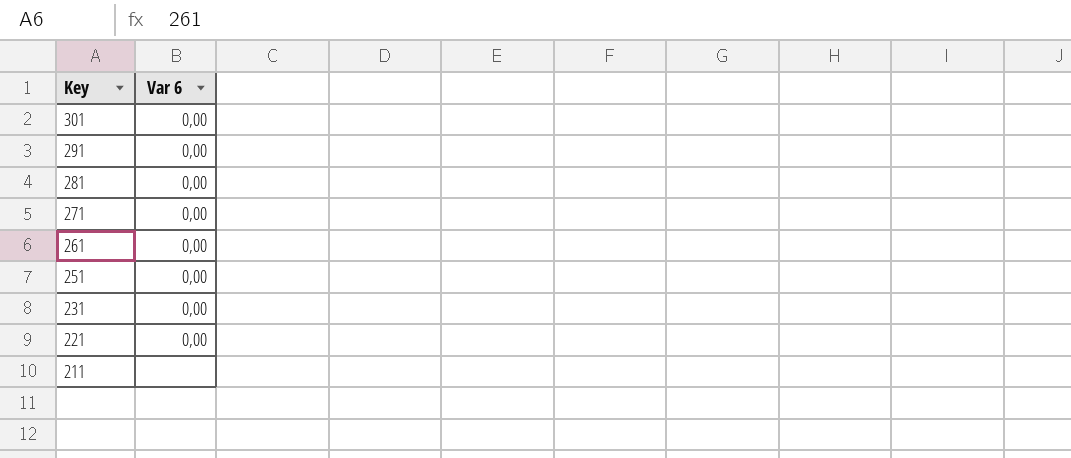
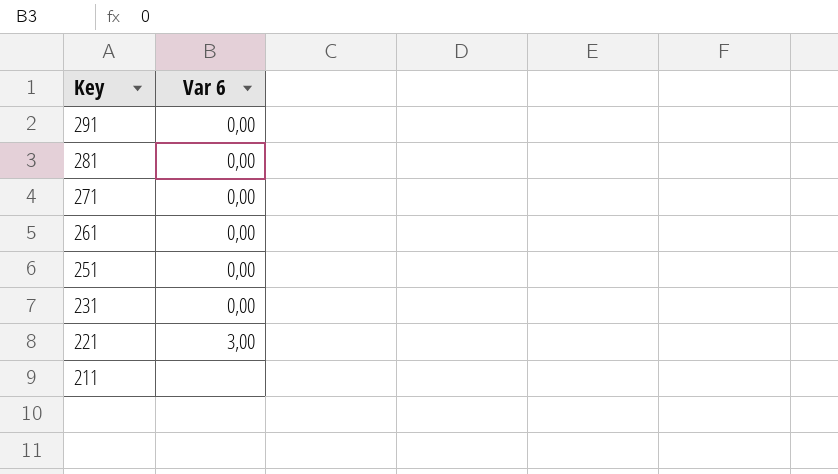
row 301: 0,00 -> none
221 | Var 6: 0,00 -> 3,00

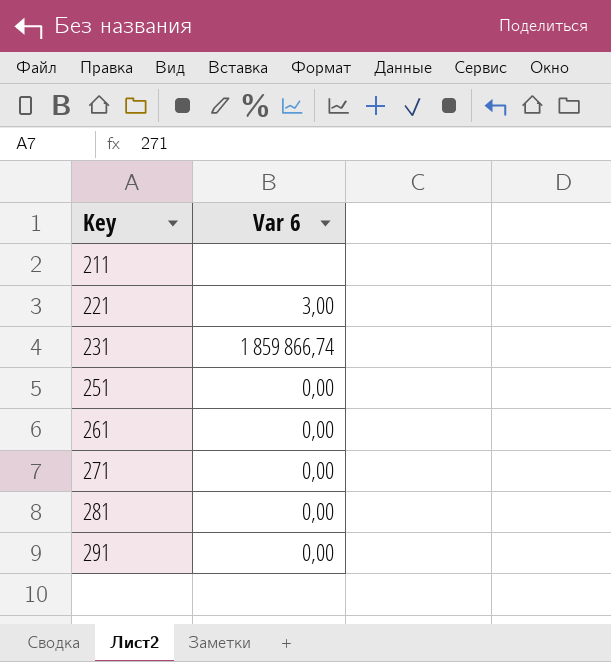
row order: Key descending -> Key ascending
231 | Var 6: 0,00 -> 1 859 866,74

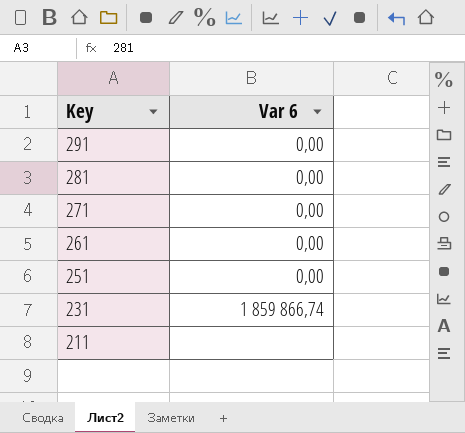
row order: Key ascending -> Key descending
row 221: 3,00 -> none

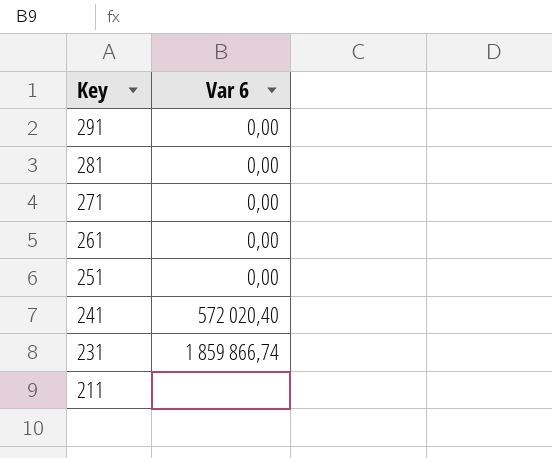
row 241: none -> 572 020,40

